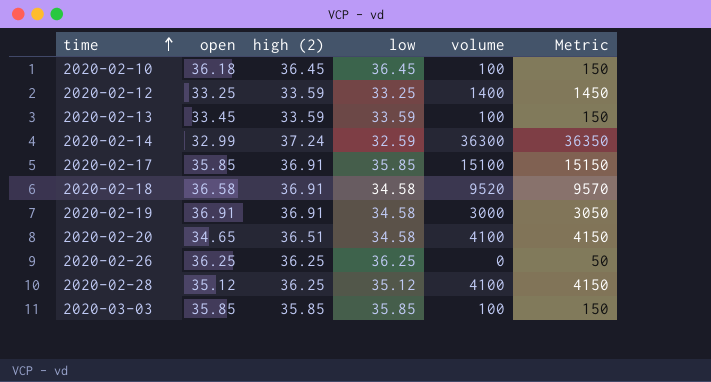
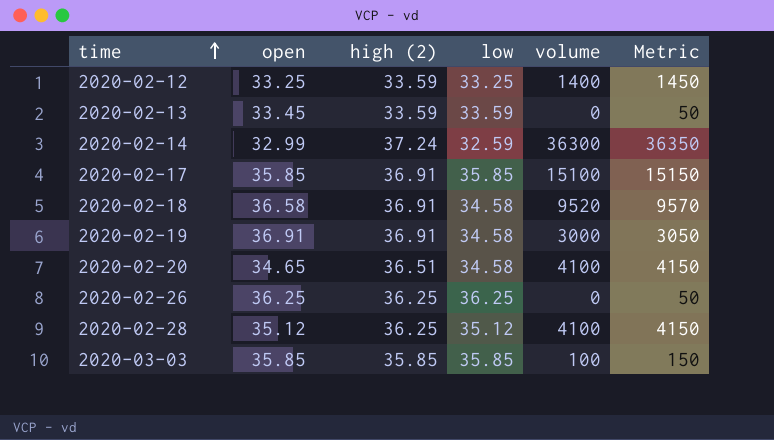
row 2020-02-10: 36.18 | 36.45 | 36.45 | 100 | 150 -> none
2020-02-13 | volume: 100 -> 0
2020-02-13 | Metric: 150 -> 50

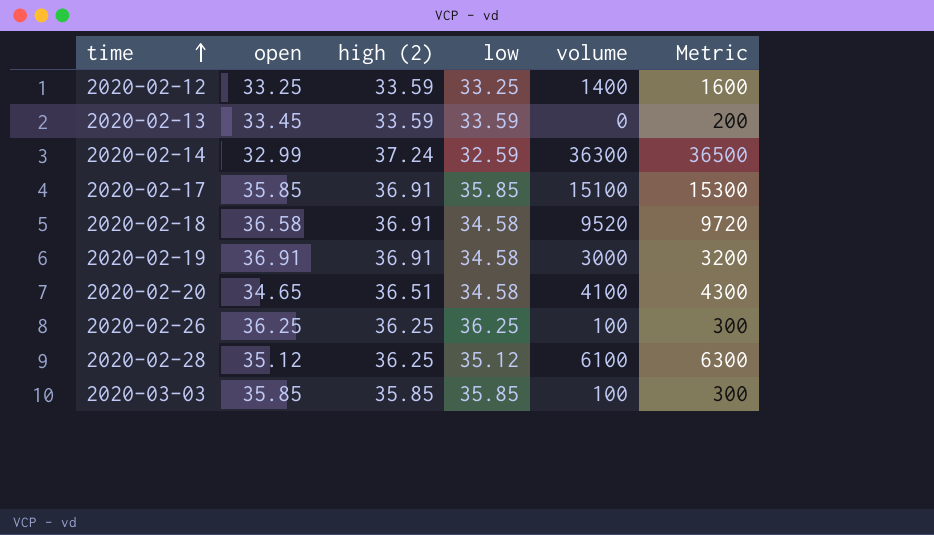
column Metric | formula: [volume] + 50 -> [volume] + 200
2020-02-26 | volume: 0 -> 100
2020-02-28 | volume: 4100 -> 6100

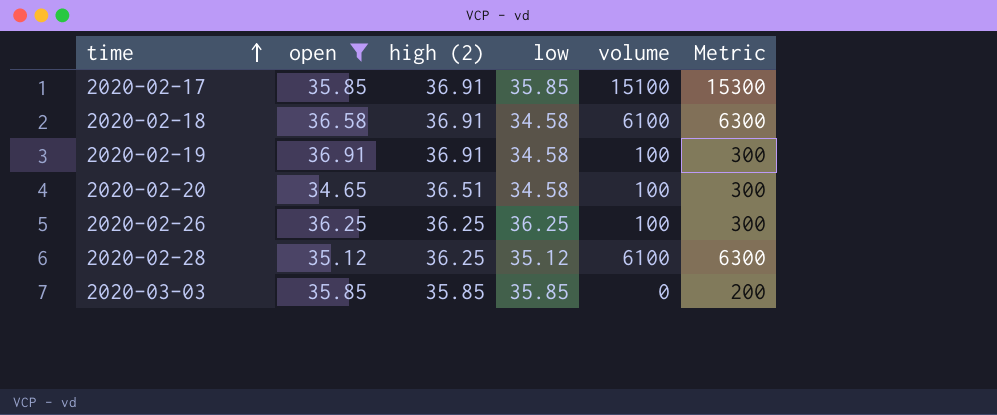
filter: none -> open >= 34.65
2020-02-18 | volume: 9520 -> 6100
2020-02-18 | Metric: 9720 -> 6300
2020-02-19 | volume: 3000 -> 100
2020-02-19 | Metric: 3200 -> 300
2020-02-20 | volume: 4100 -> 100
2020-02-20 | Metric: 4300 -> 300
2020-03-03 | volume: 100 -> 0
2020-03-03 | Metric: 300 -> 200

